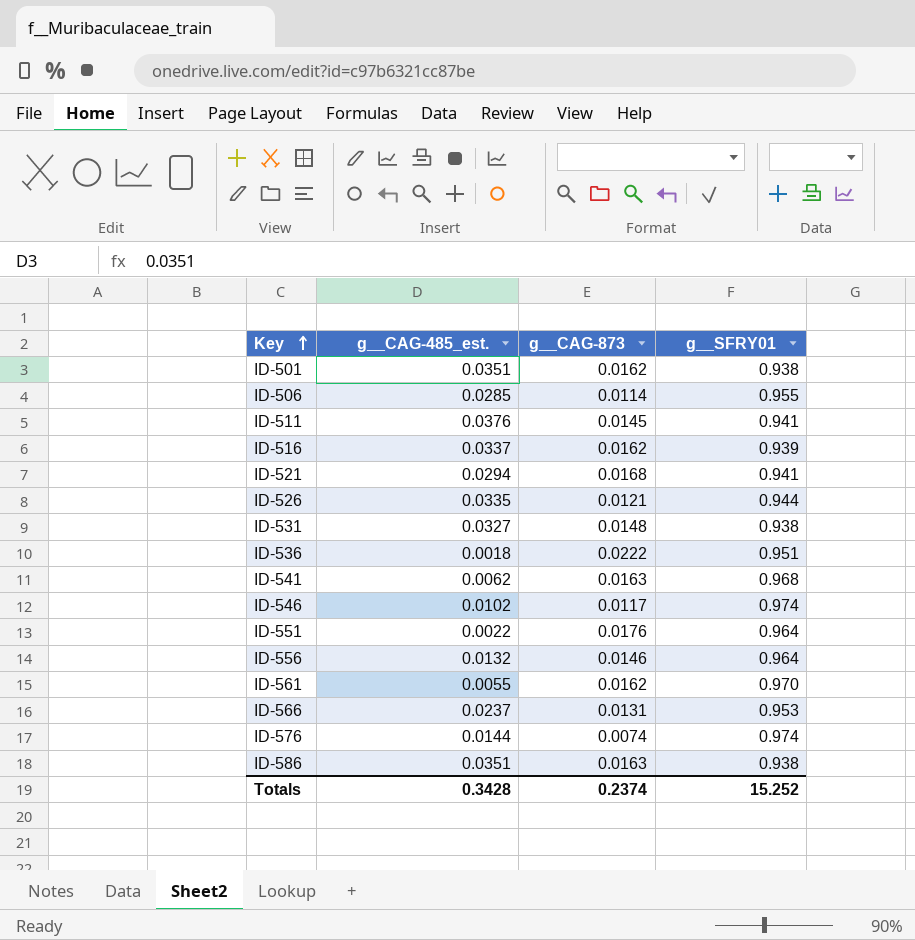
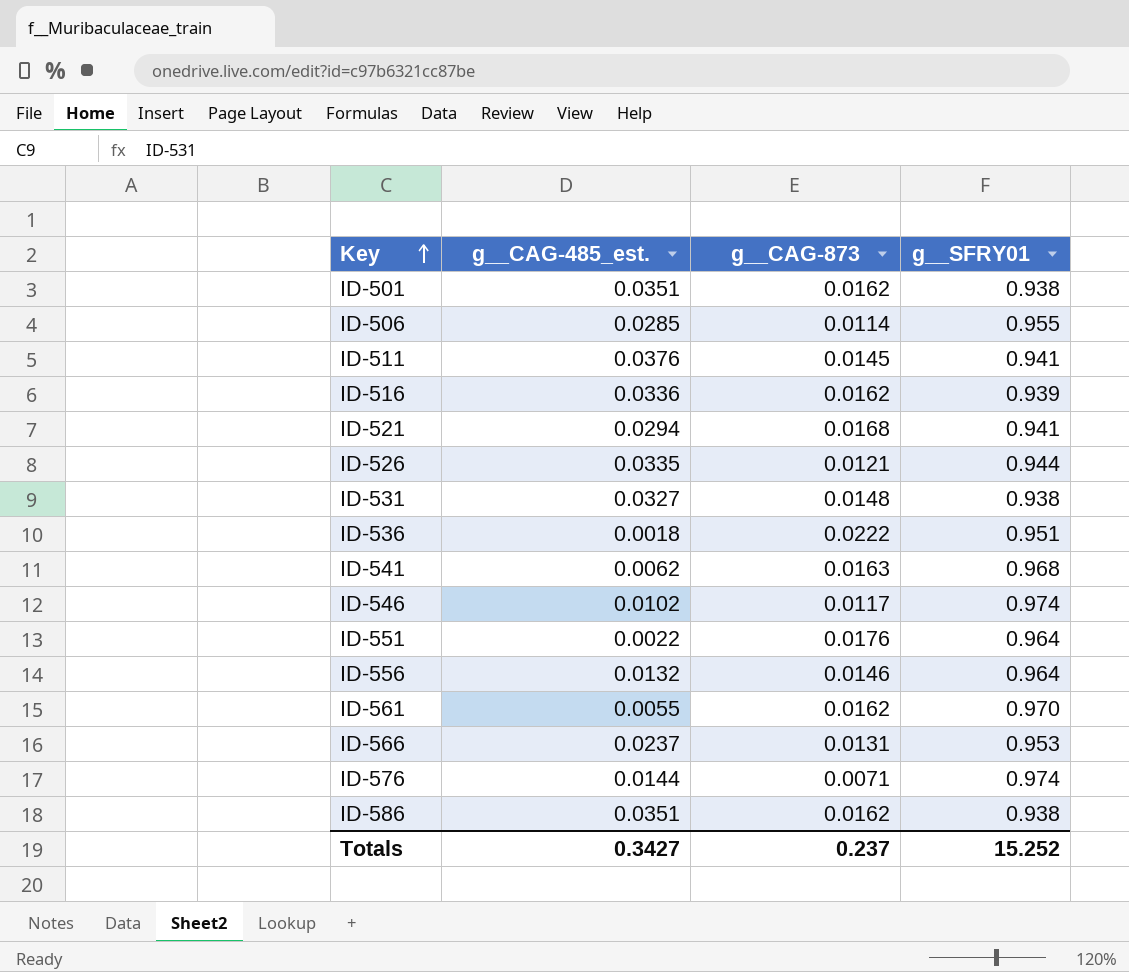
ID-516 | g__CAG-485_est.: 0.0337 -> 0.0336
ID-576 | g__CAG-873: 0.0074 -> 0.0071
ID-586 | g__CAG-873: 0.0163 -> 0.0162
Totals | g__CAG-485_est.: 0.3428 -> 0.3427
Totals | g__CAG-873: 0.2374 -> 0.237

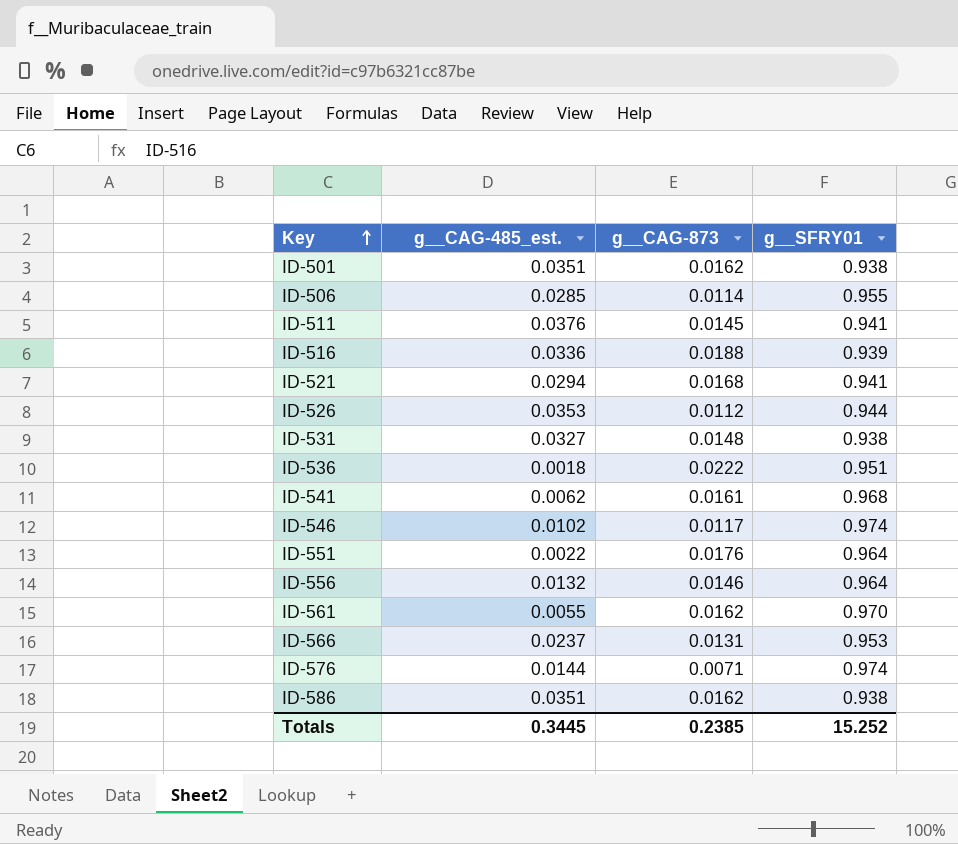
ID-516 | g__CAG-873: 0.0162 -> 0.0188
ID-526 | g__CAG-485_est.: 0.0335 -> 0.0353
ID-526 | g__CAG-873: 0.0121 -> 0.0112
ID-541 | g__CAG-873: 0.0163 -> 0.0161
Totals | g__CAG-485_est.: 0.3427 -> 0.3445
Totals | g__CAG-873: 0.237 -> 0.2385

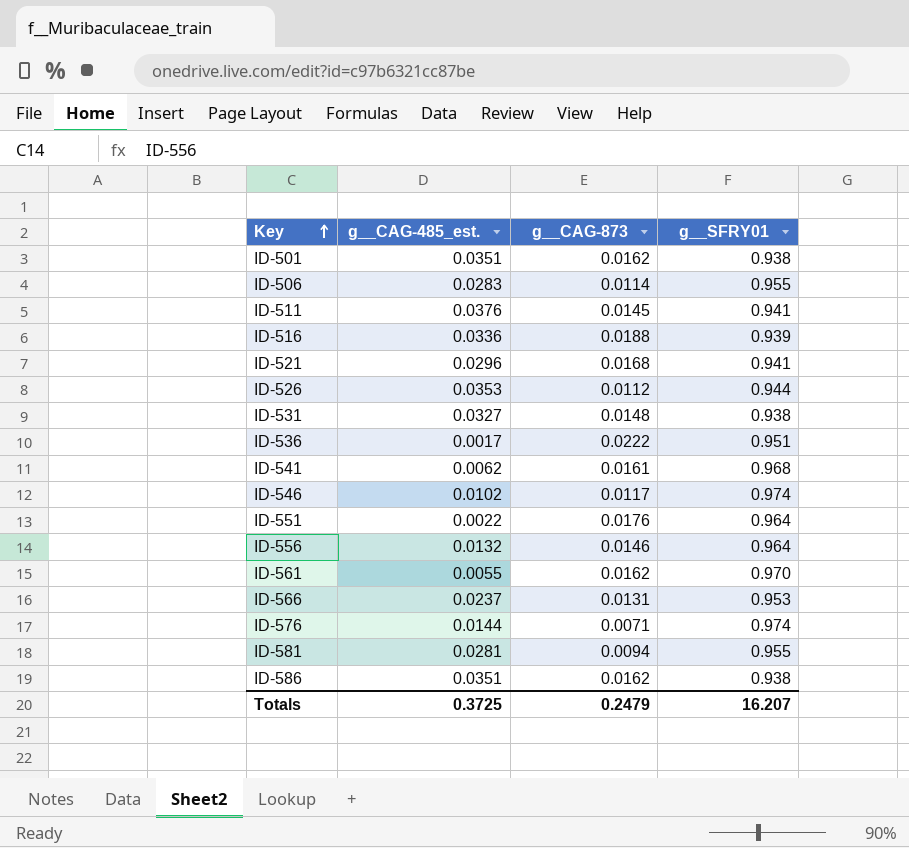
ID-506 | g__CAG-485_est.: 0.0285 -> 0.0283
ID-521 | g__CAG-485_est.: 0.0294 -> 0.0296
ID-536 | g__CAG-485_est.: 0.0018 -> 0.0017
row ID-581: none -> 0.0281 | 0.0094 | 0.955
Totals | g__CAG-485_est.: 0.3445 -> 0.3725
Totals | g__CAG-873: 0.2385 -> 0.2479
Totals | g__SFRY01: 15.252 -> 16.207

